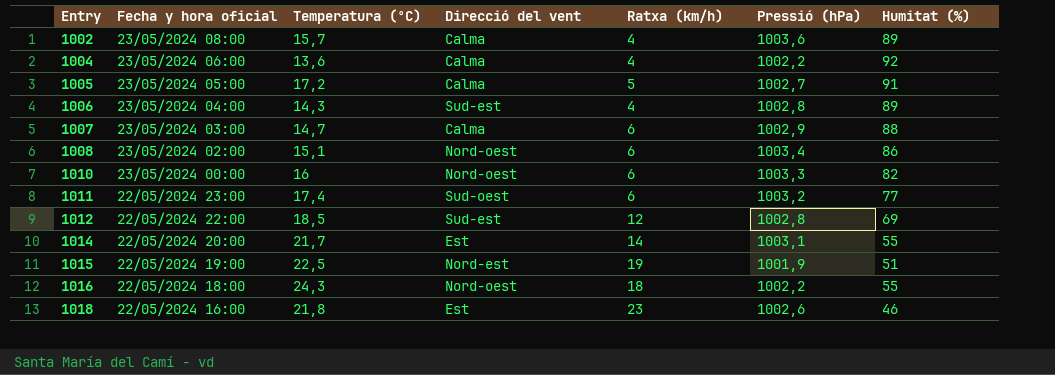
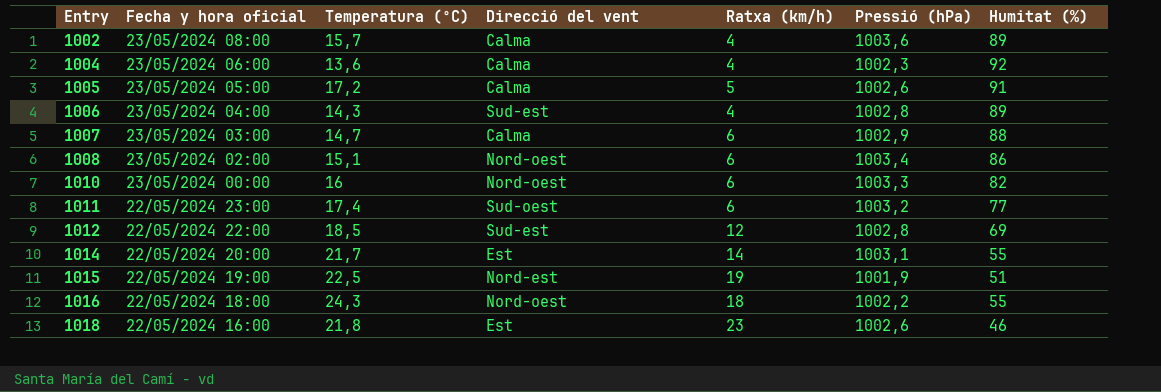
1004 | Pressió (hPa): 1002,2 -> 1002,3
1005 | Pressió (hPa): 1002,7 -> 1002,6

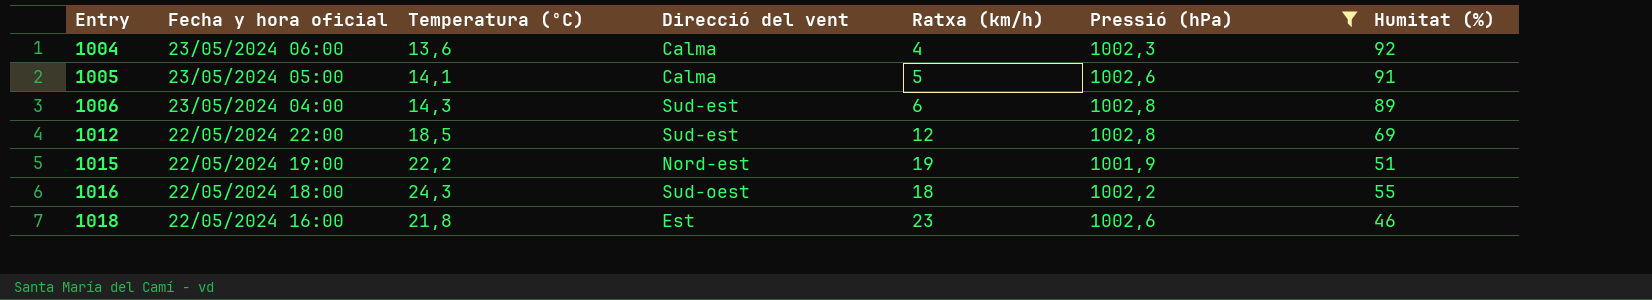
filter: none -> Pressió (hPa) <= 1002,8
1005 | Temperatura (ºC): 17,2 -> 14,1
1006 | Ratxa (km/h): 4 -> 6
1015 | Temperatura (ºC): 22,5 -> 22,2
1016 | Direcció del vent: Nord-oest -> Sud-oest

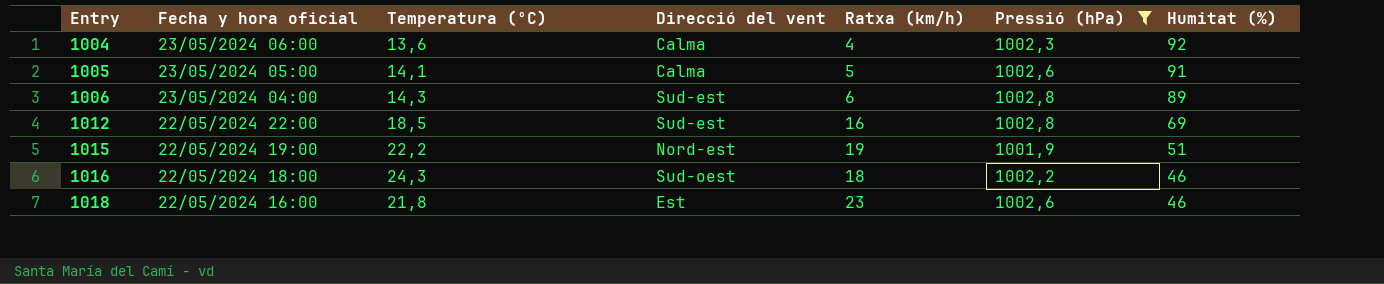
1012 | Ratxa (km/h): 12 -> 16
1016 | Humitat (%): 55 -> 46

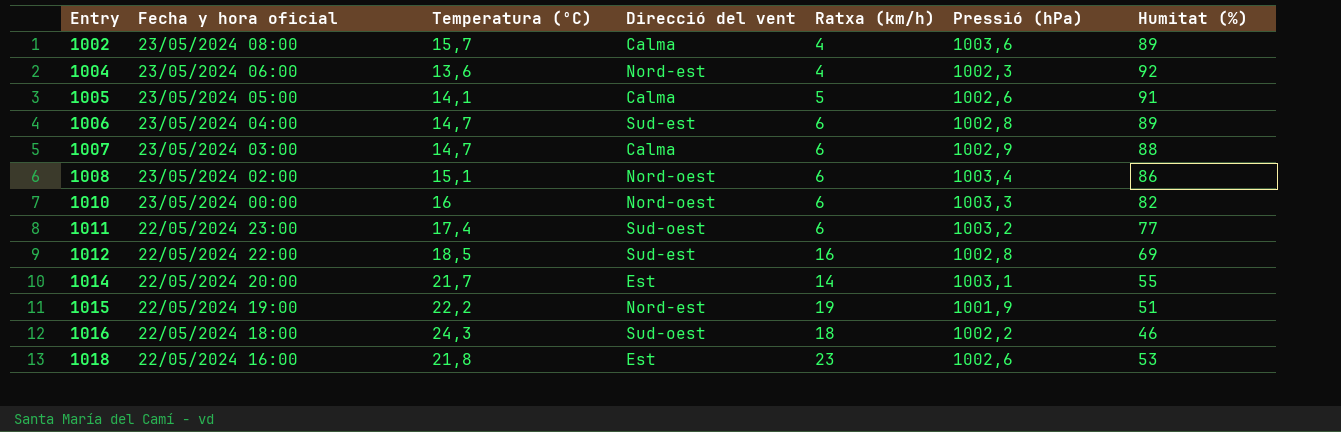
filter: Pressió (hPa) <= 1002,8 -> none
1004 | Direcció del vent: Calma -> Nord-est
1006 | Temperatura (ºC): 14,3 -> 14,7
1018 | Humitat (%): 46 -> 53

